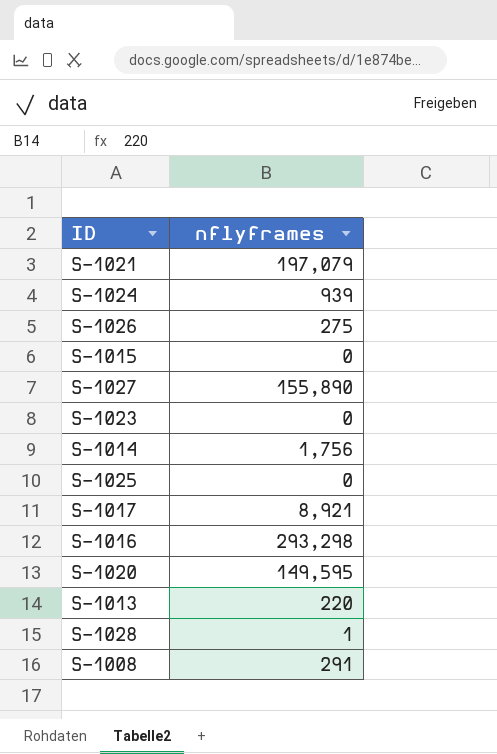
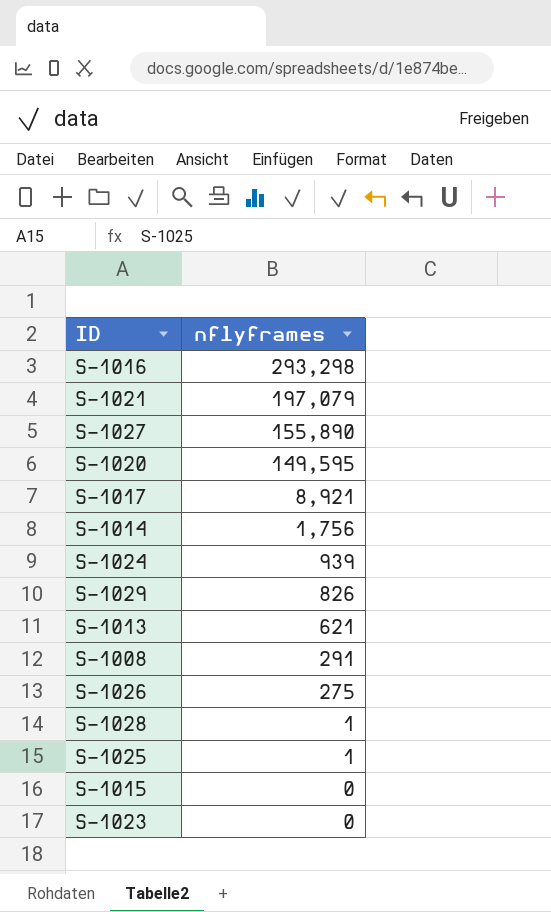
row order: none -> nflyframes descending
row S-1029: none -> 826
S-1013 | nflyframes: 220 -> 621
S-1025 | nflyframes: 0 -> 1

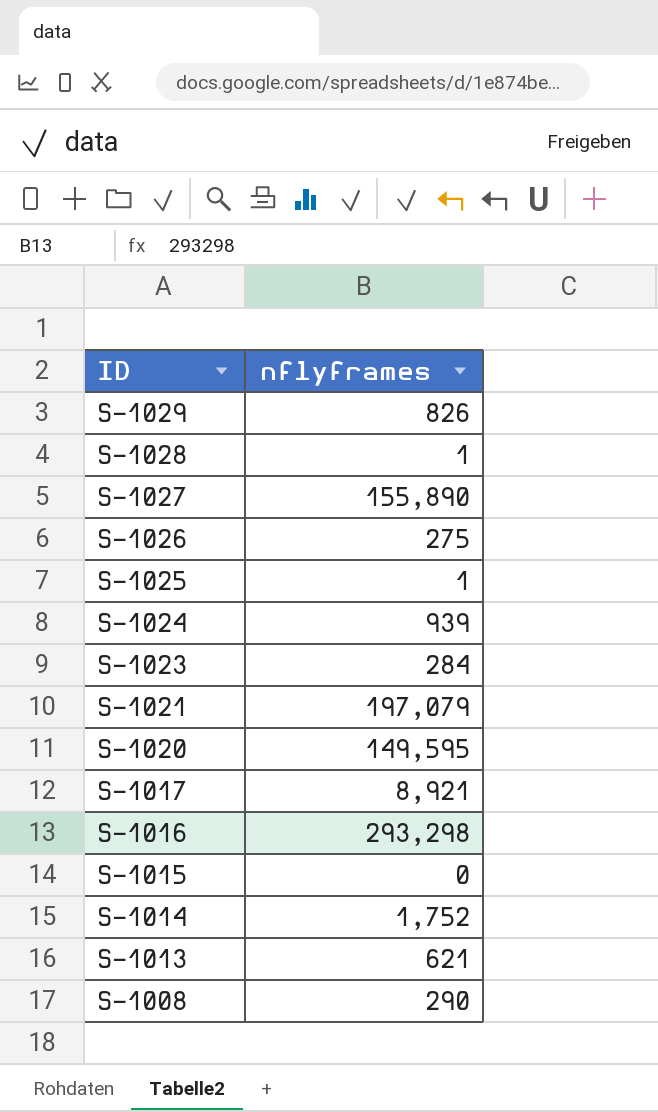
row order: nflyframes descending -> ID descending
S-1023 | nflyframes: 0 -> 284
S-1014 | nflyframes: 1,756 -> 1,752
S-1008 | nflyframes: 291 -> 290

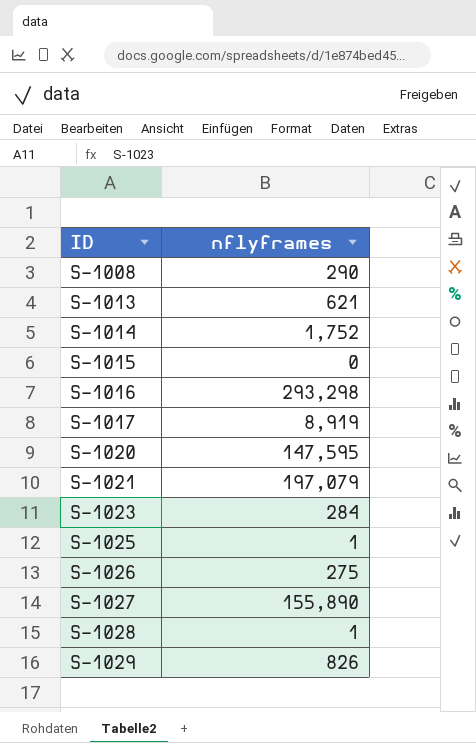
row order: ID descending -> ID ascending
row S-1024: 939 -> none
S-1017 | nflyframes: 8,921 -> 8,919
S-1020 | nflyframes: 149,595 -> 147,595

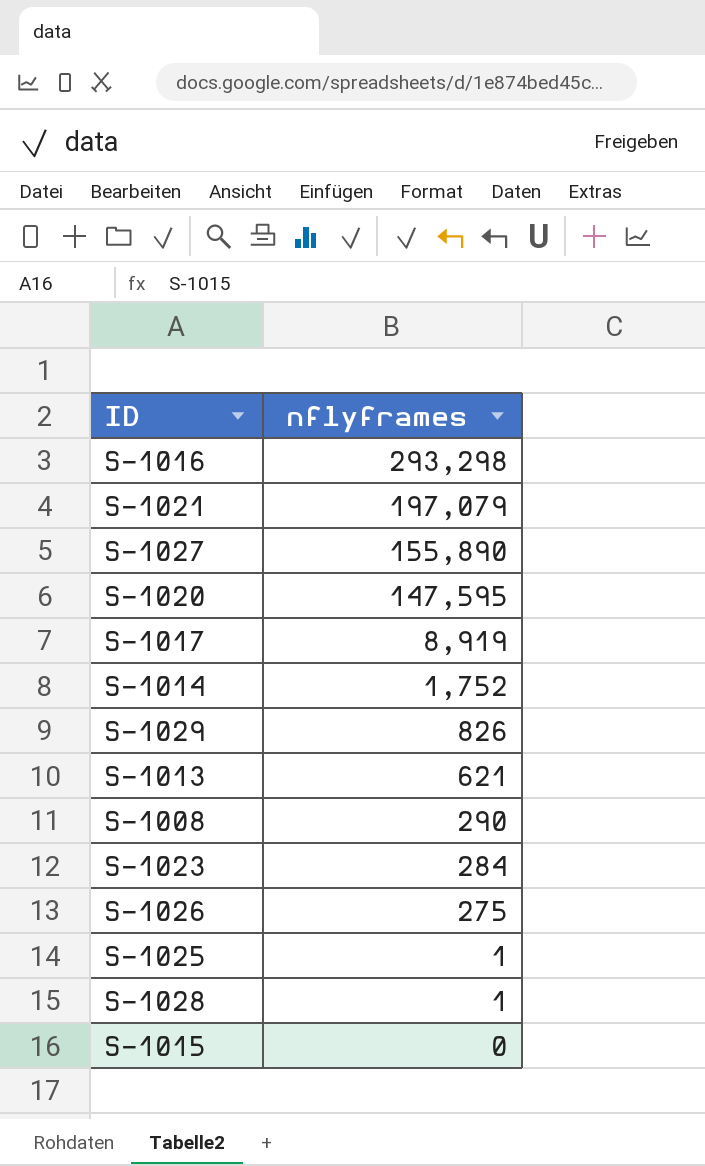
row order: ID ascending -> nflyframes descending

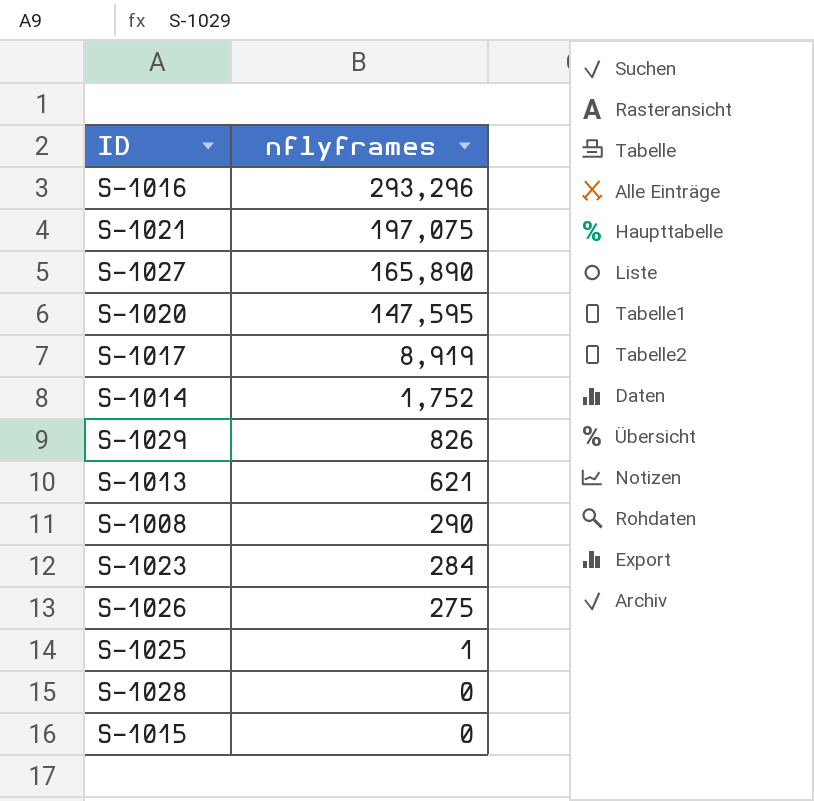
S-1016 | nflyframes: 293,298 -> 293,296
S-1021 | nflyframes: 197,079 -> 197,075
S-1027 | nflyframes: 155,890 -> 165,890
S-1028 | nflyframes: 1 -> 0

